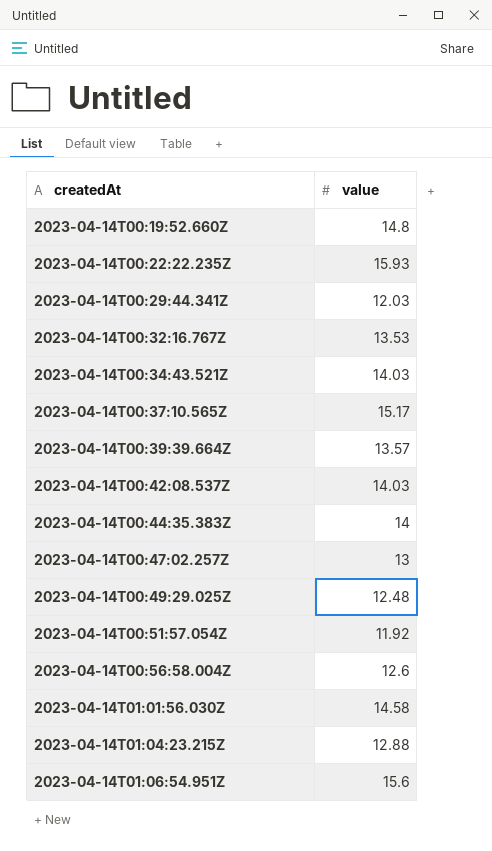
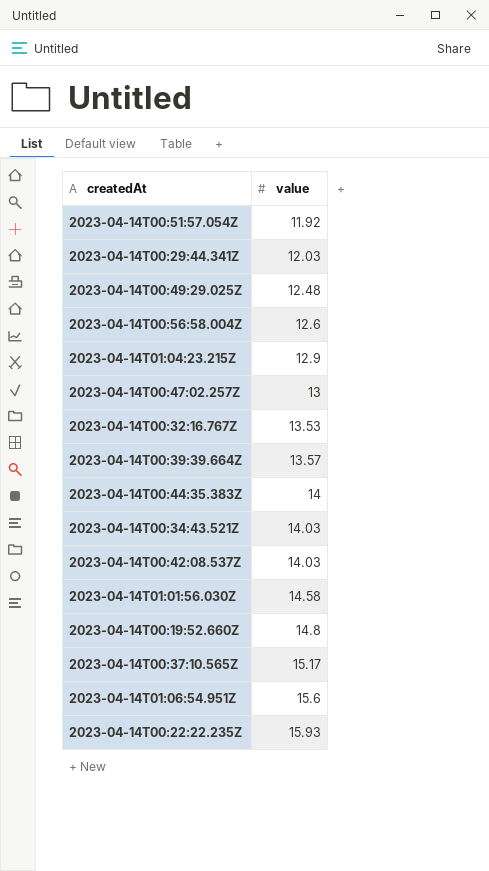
row order: createdAt ascending -> value ascending
2023-04-14T01:04:23.215Z | value: 12.88 -> 12.9

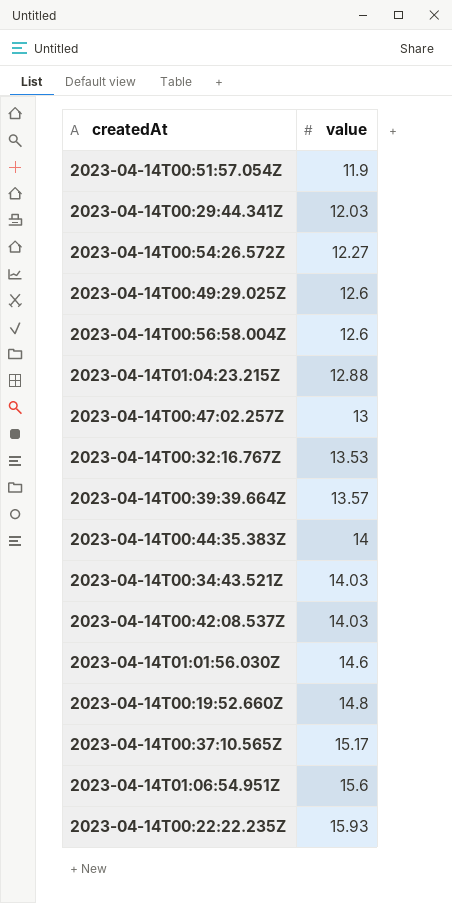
2023-04-14T00:51:57.054Z | value: 11.92 -> 11.9
row 2023-04-14T00:54:26.572Z: none -> 12.27
2023-04-14T00:49:29.025Z | value: 12.48 -> 12.6
2023-04-14T01:04:23.215Z | value: 12.9 -> 12.88
2023-04-14T01:01:56.030Z | value: 14.58 -> 14.6

